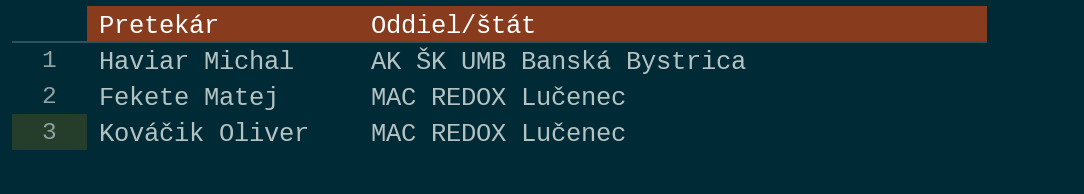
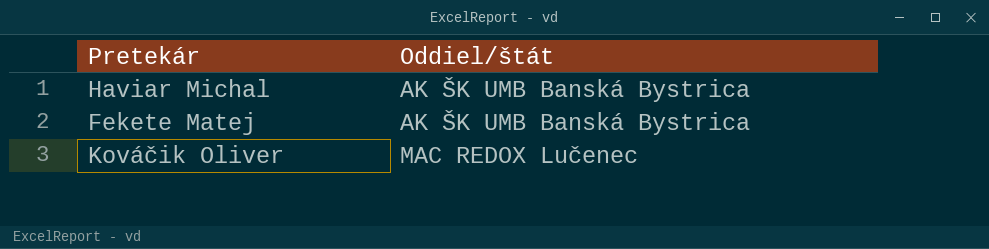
Fekete Matej | Oddiel/štát: MAC REDOX Lučenec -> AK ŠK UMB Banská Bystrica

